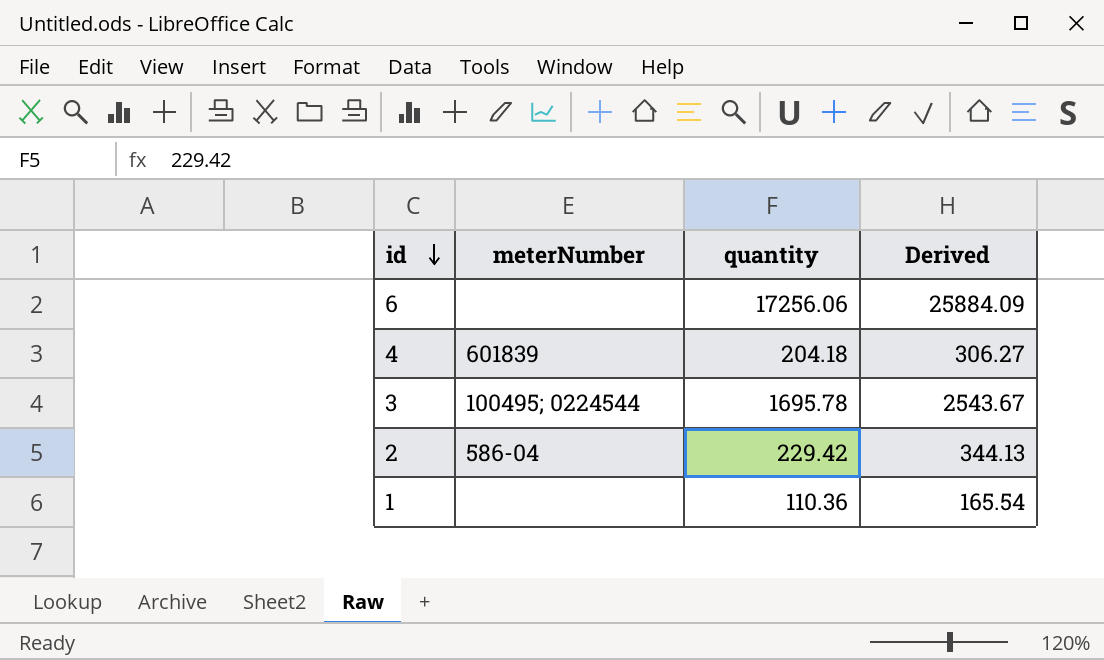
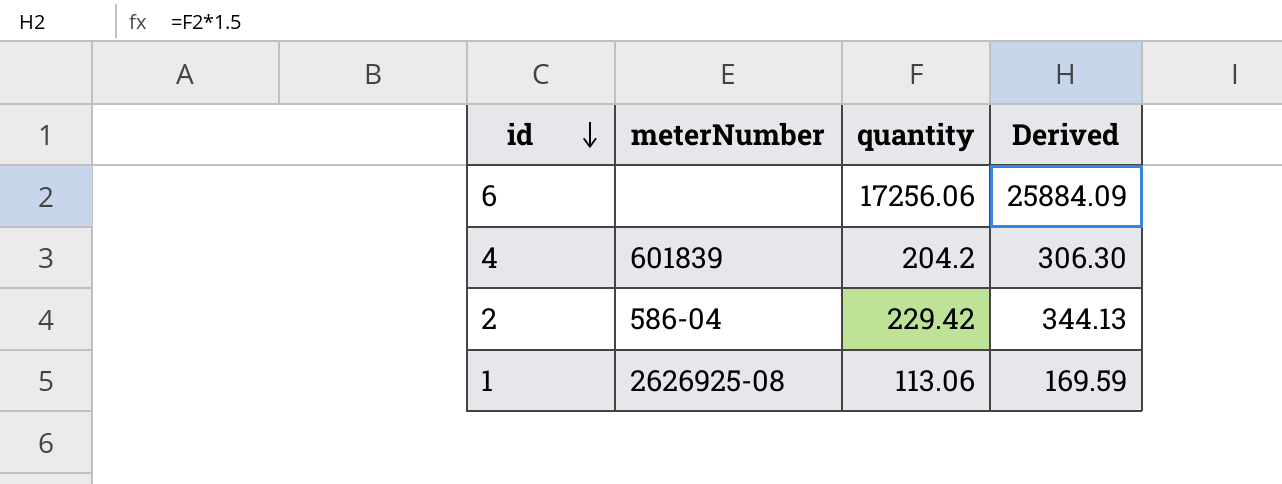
row 3: 100495; 0224544 | 1695.78 | 2543.67 -> none
4 | quantity: 204.18 -> 204.2
4 | Derived: 306.27 -> 306.30
1 | meterNumber: none -> 2626925-08
1 | quantity: 110.36 -> 113.06
1 | Derived: 165.54 -> 169.59

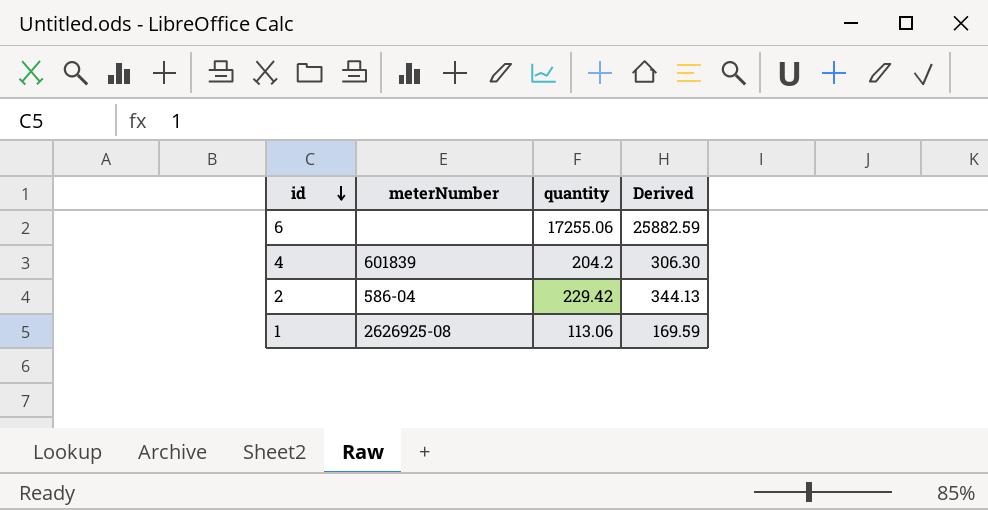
6 | quantity: 17256.06 -> 17255.06
6 | Derived: 25884.09 -> 25882.59

